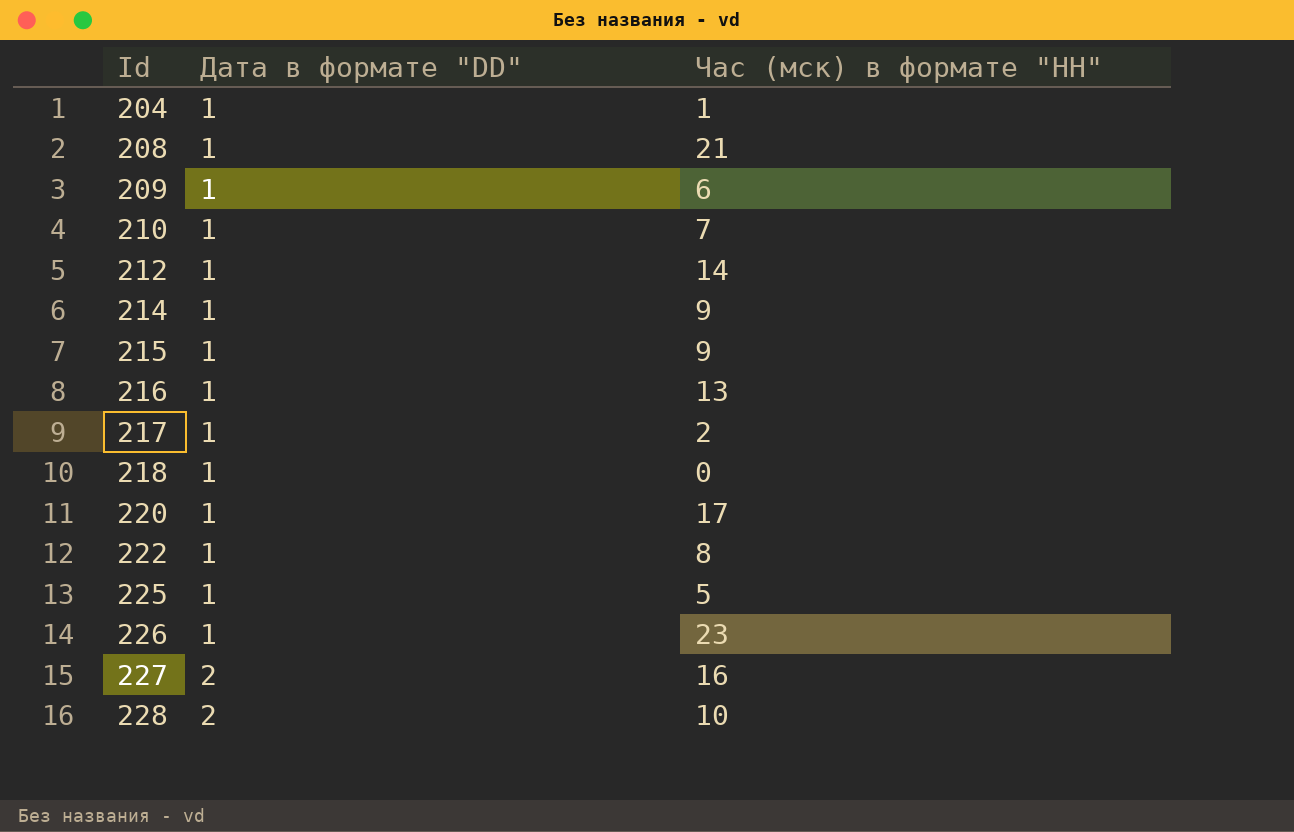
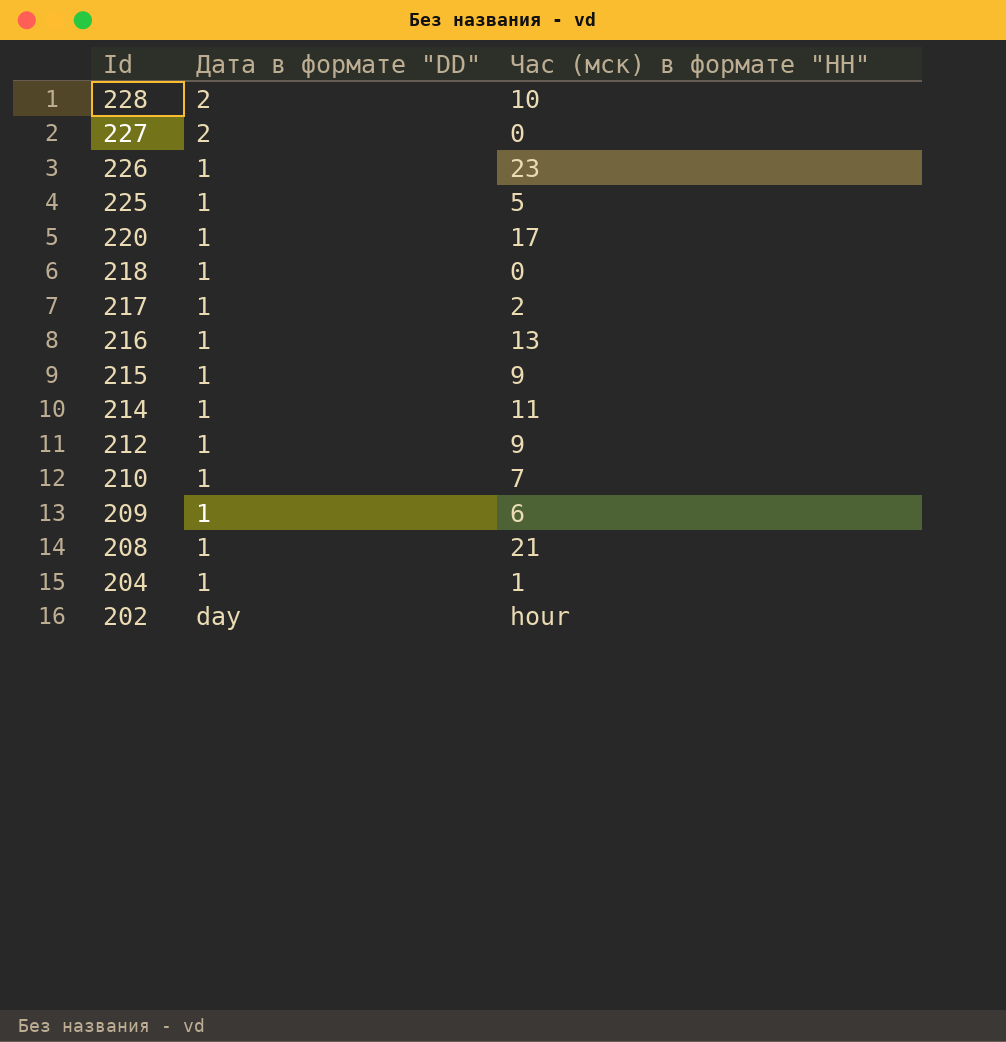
row order: Id ascending -> Id descending
row 222: 1 | 8 -> none
227 | Час (мск) в формате "HH": 16 -> 0
214 | Час (мск) в формате "HH": 9 -> 11
212 | Час (мск) в формате "HH": 14 -> 9
row 202: none -> day | hour

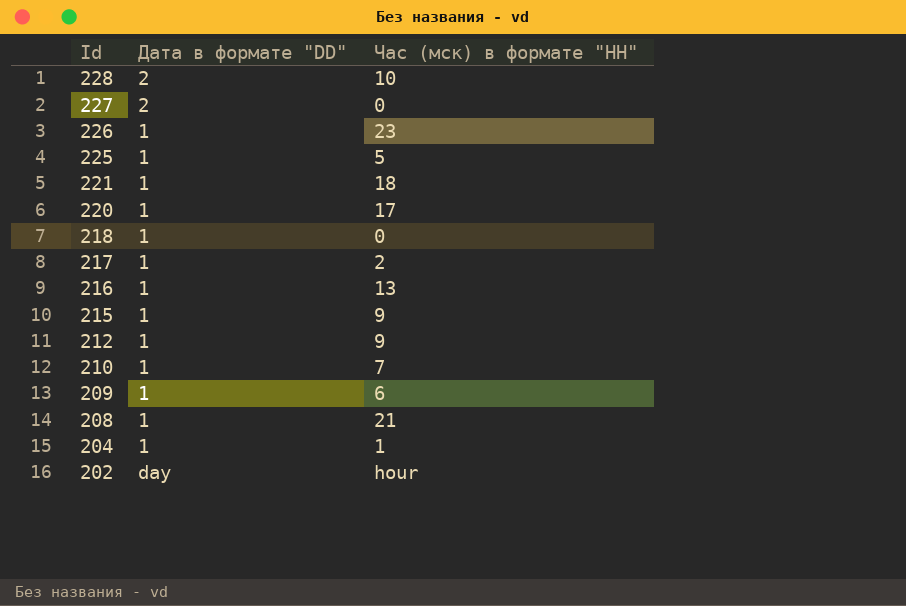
row 214: 1 | 11 -> none
row 221: none -> 1 | 18

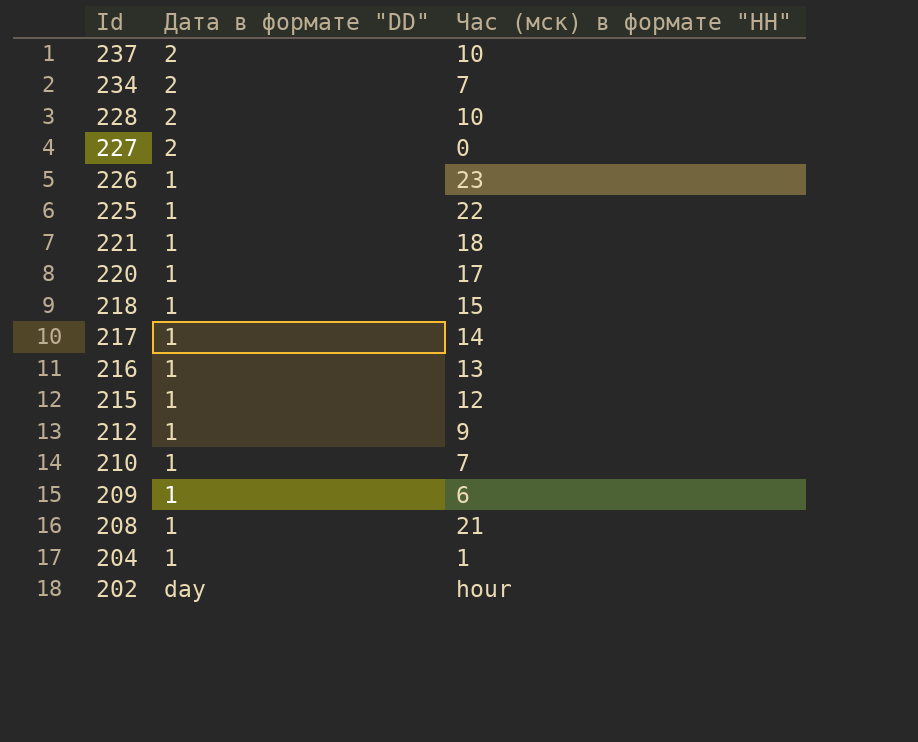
row 237: none -> 2 | 10
row 234: none -> 2 | 7
225 | Час (мск) в формате "HH": 5 -> 22
218 | Час (мск) в формате "HH": 0 -> 15
217 | Час (мск) в формате "HH": 2 -> 14
215 | Час (мск) в формате "HH": 9 -> 12

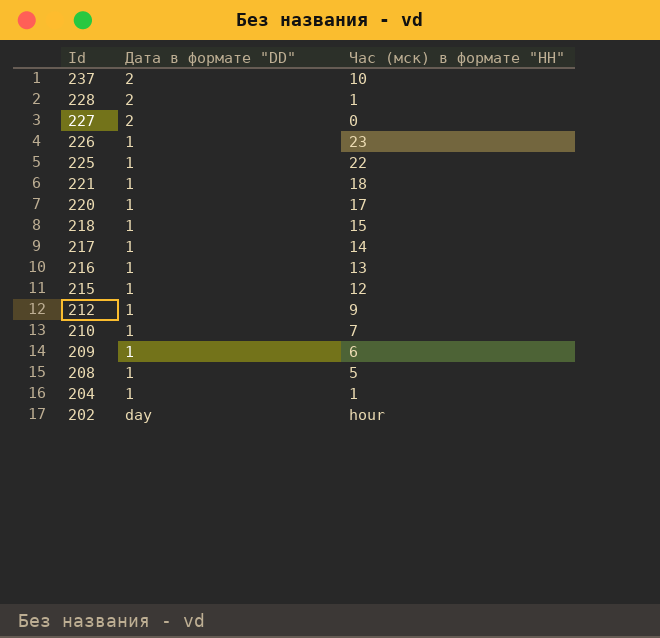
row 234: 2 | 7 -> none
228 | Час (мск) в формате "HH": 10 -> 1
208 | Час (мск) в формате "HH": 21 -> 5

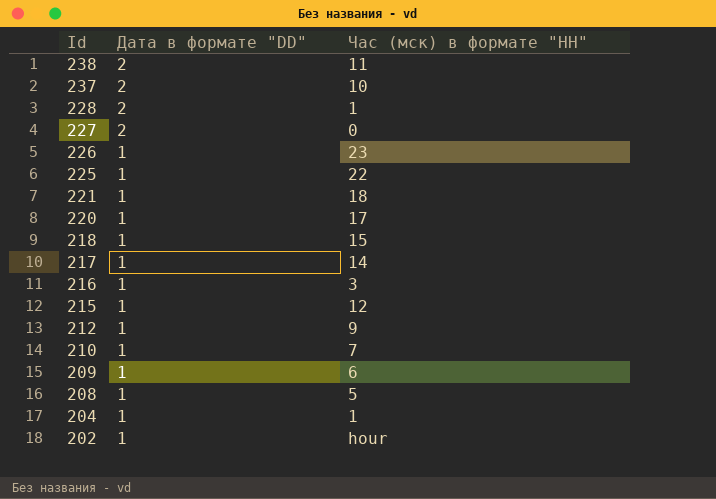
row 238: none -> 2 | 11
216 | Час (мск) в формате "HH": 13 -> 3
202 | Дата в формате "DD": day -> 1

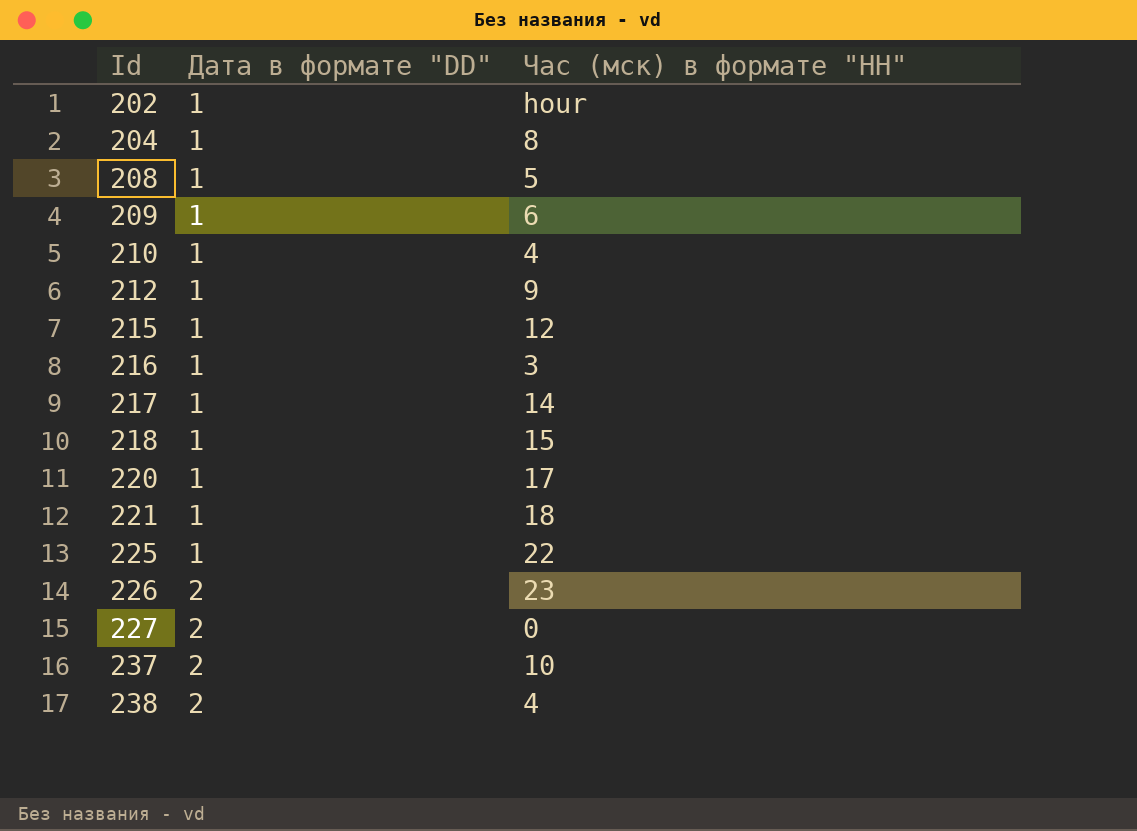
row order: Id descending -> Id ascending
row 228: 2 | 1 -> none
204 | Час (мск) в формате "HH": 1 -> 8
210 | Час (мск) в формате "HH": 7 -> 4
226 | Дата в формате "DD": 1 -> 2
238 | Час (мск) в формате "HH": 11 -> 4

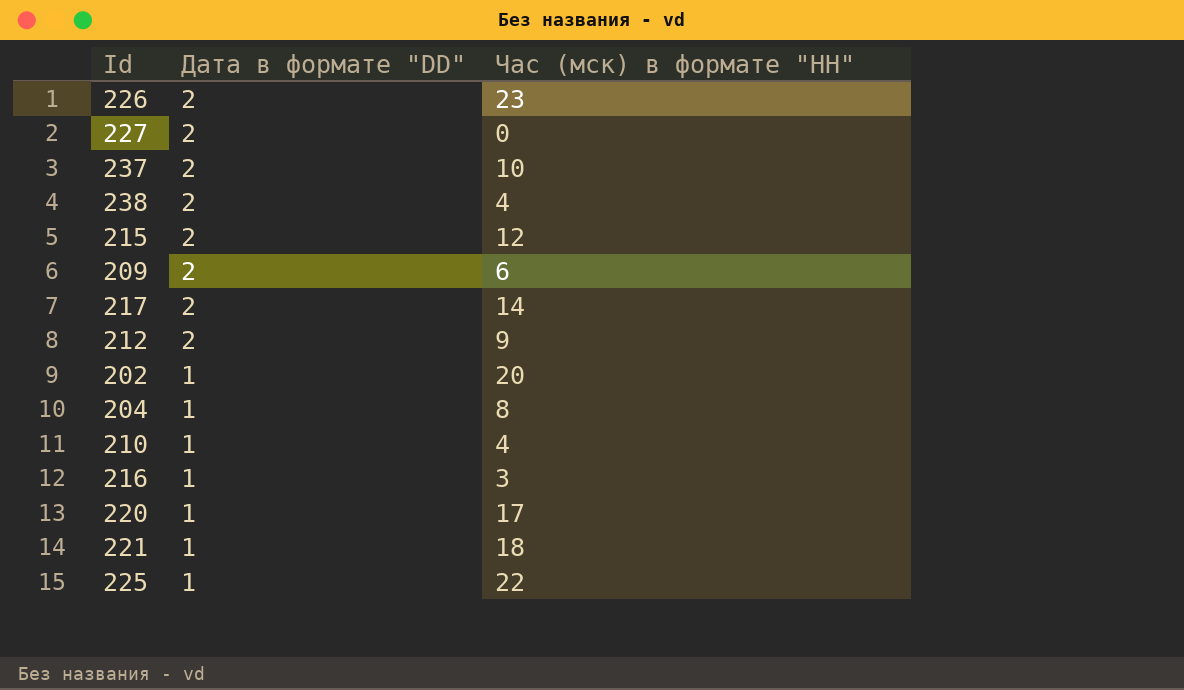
row order: Id ascending -> Дата в формате "DD" descending
row 208: 1 | 5 -> none
row 218: 1 | 15 -> none
215 | Дата в формате "DD": 1 -> 2
209 | Дата в формате "DD": 1 -> 2
217 | Дата в формате "DD": 1 -> 2
212 | Дата в формате "DD": 1 -> 2
202 | Час (мск) в формате "HH": hour -> 20

